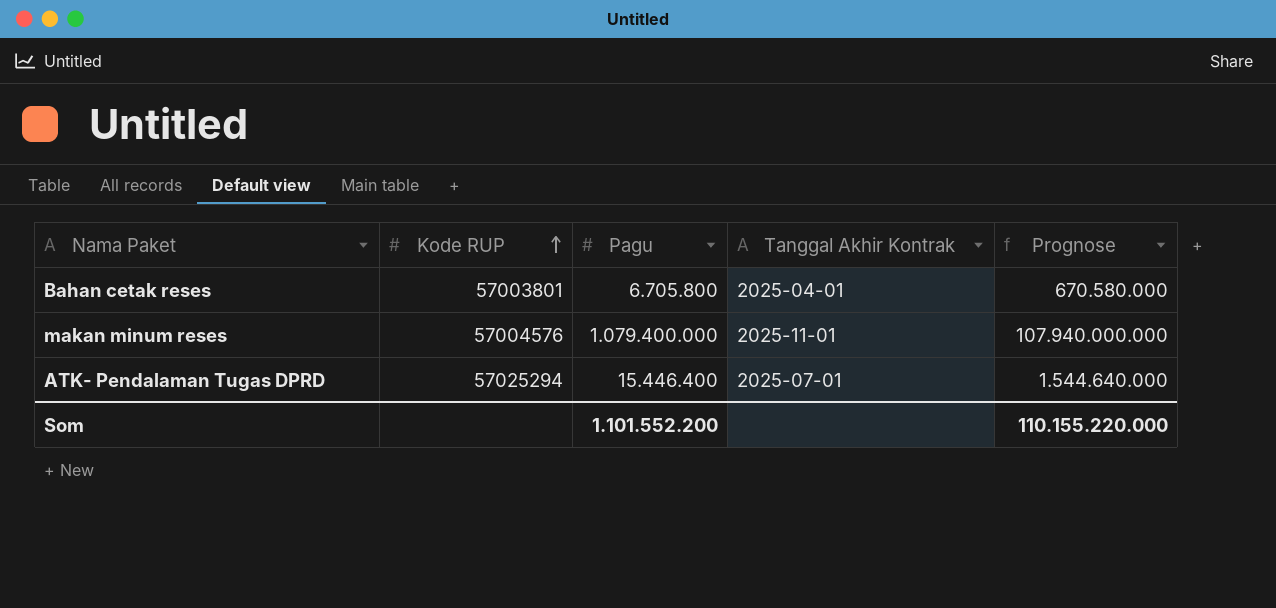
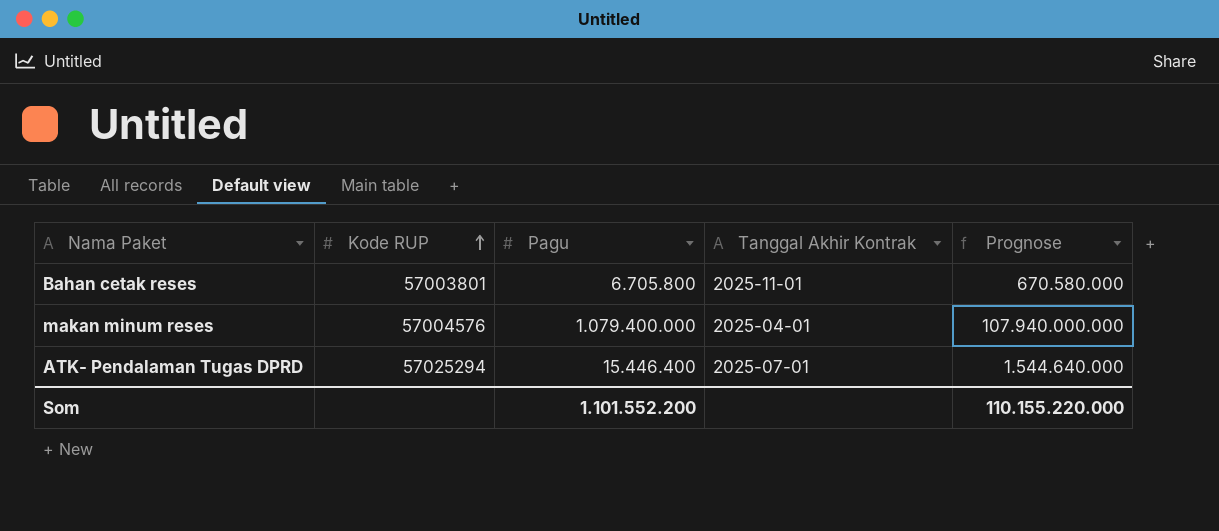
Bahan cetak reses | Tanggal Akhir Kontrak: 2025-04-01 -> 2025-11-01
makan minum reses | Tanggal Akhir Kontrak: 2025-11-01 -> 2025-04-01

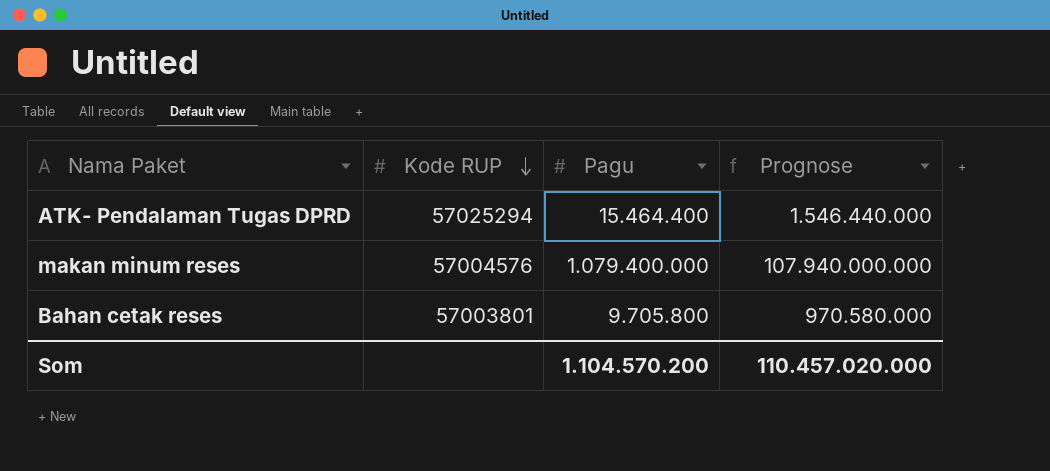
row order: Kode RUP ascending -> Kode RUP descending
column Tanggal Akhir Kontrak | position: 4 -> none
ATK- Pendalaman Tugas DPRD | Pagu: 15.446.400 -> 15.464.400
ATK- Pendalaman Tugas DPRD | Prognose: 1.544.640.000 -> 1.546.440.000
Bahan cetak reses | Pagu: 6.705.800 -> 9.705.800
Bahan cetak reses | Prognose: 670.580.000 -> 970.580.000
Som | Pagu: 1.101.552.200 -> 1.104.570.200
Som | Prognose: 110.155.220.000 -> 110.457.020.000

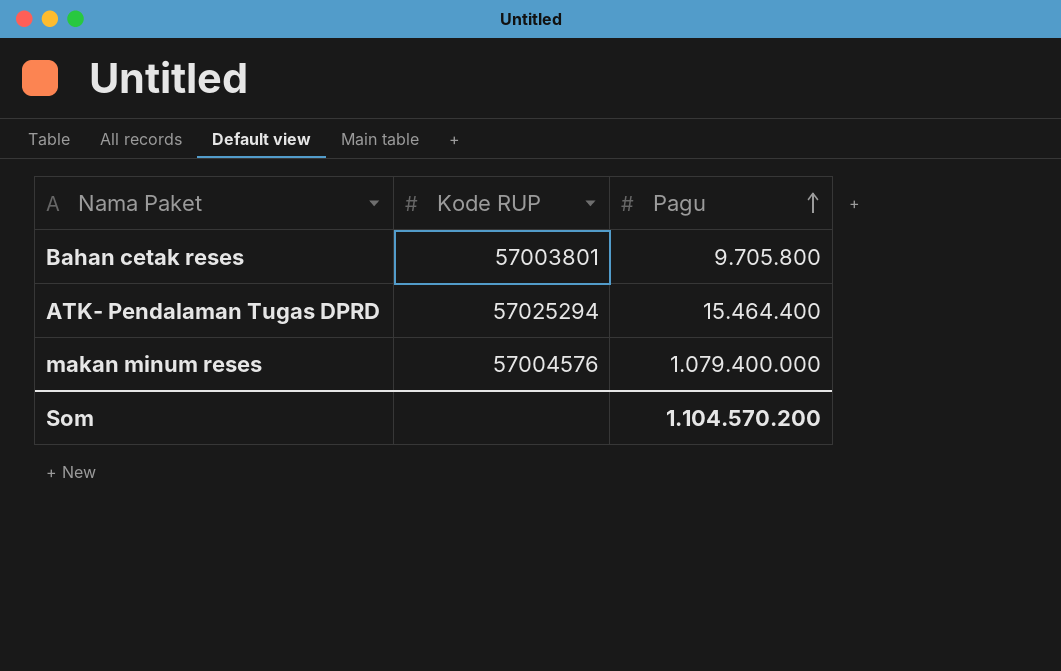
row order: Kode RUP descending -> Pagu ascending
column Prognose | formula: [Pagu] * 100 -> none

